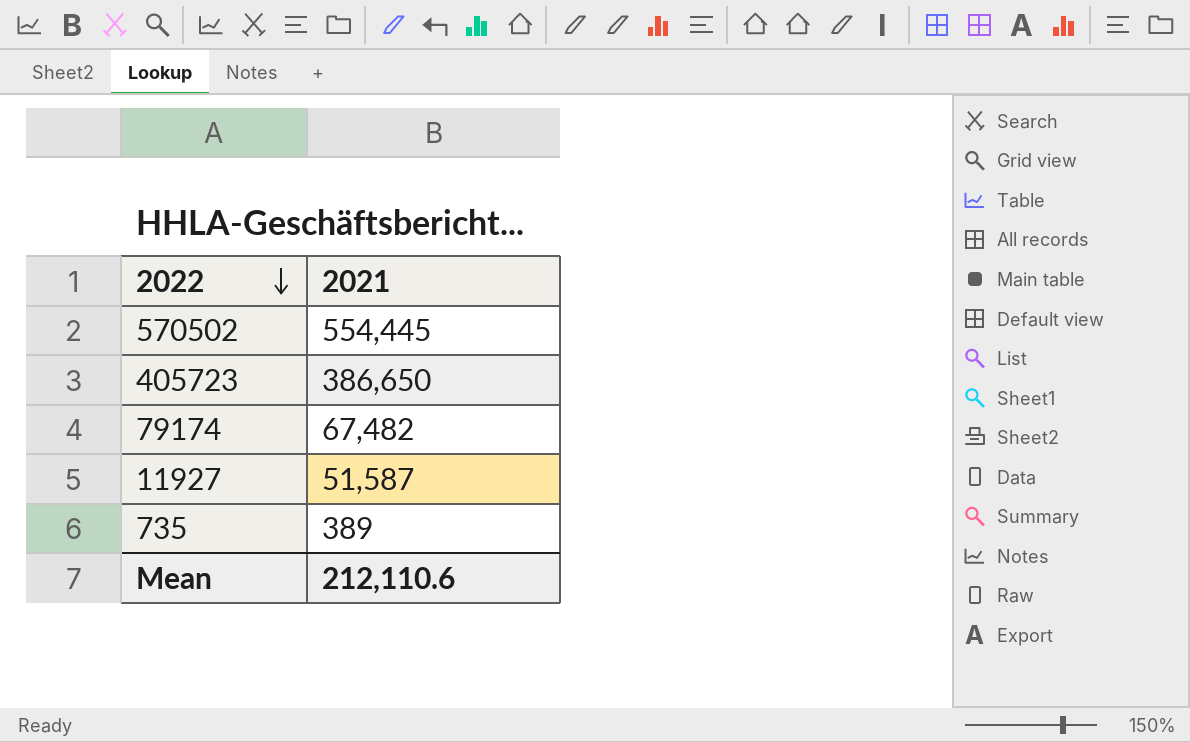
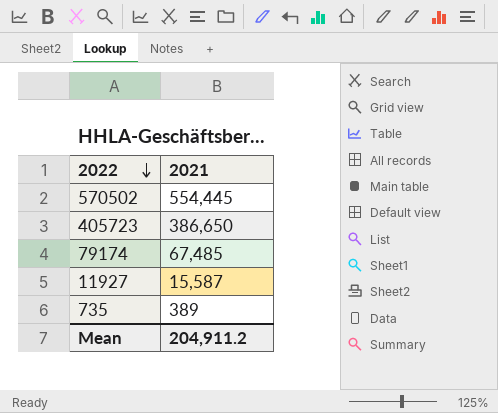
79174 | 2021: 67,482 -> 67,485
11927 | 2021: 51,587 -> 15,587
Mean | 2021: 212,110.6 -> 204,911.2

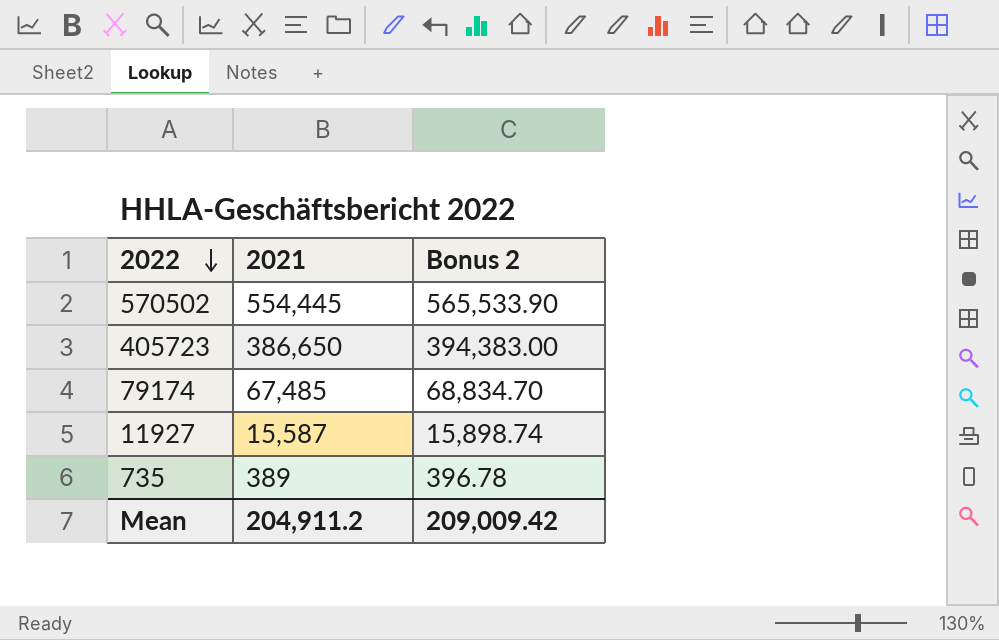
column Bonus 2 | formula: none -> [2021] * 1.02

